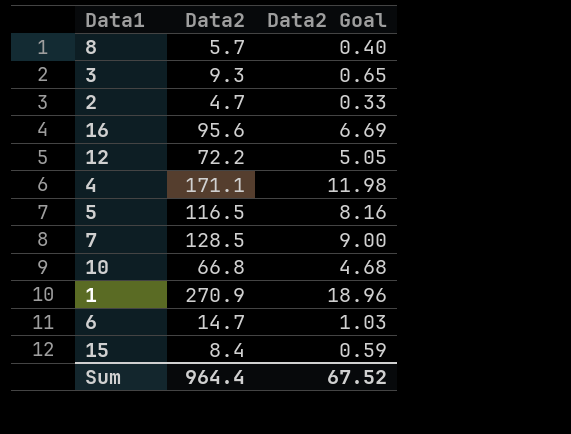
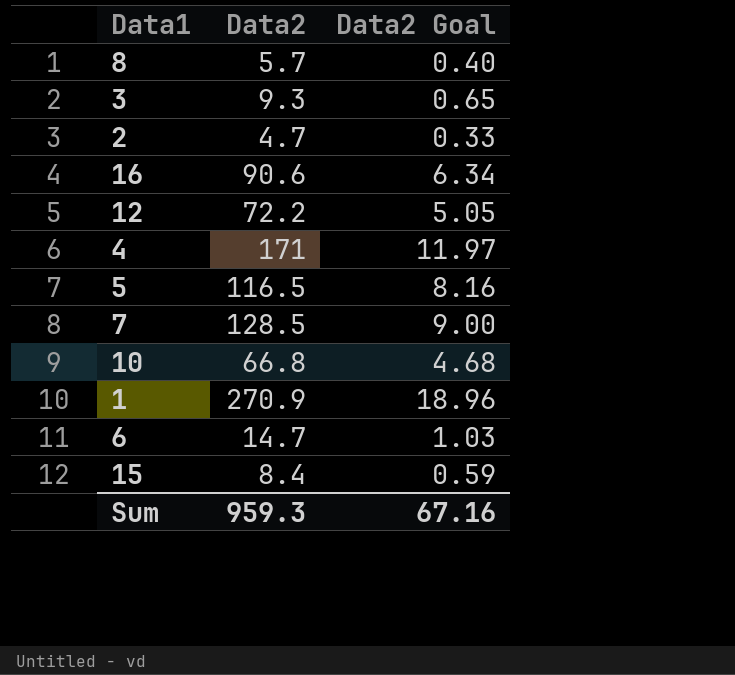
16 | Data2: 95.6 -> 90.6
16 | Data2 Goal: 6.69 -> 6.34
4 | Data2: 171.1 -> 171
4 | Data2 Goal: 11.98 -> 11.97
Sum | Data2: 964.4 -> 959.3
Sum | Data2 Goal: 67.52 -> 67.16

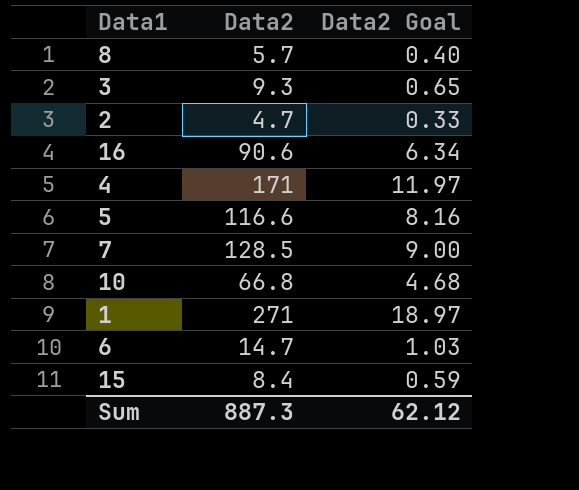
row 12: 72.2 | 5.05 -> none
5 | Data2: 116.5 -> 116.6
1 | Data2: 270.9 -> 271
1 | Data2 Goal: 18.96 -> 18.97
Sum | Data2: 959.3 -> 887.3
Sum | Data2 Goal: 67.16 -> 62.12

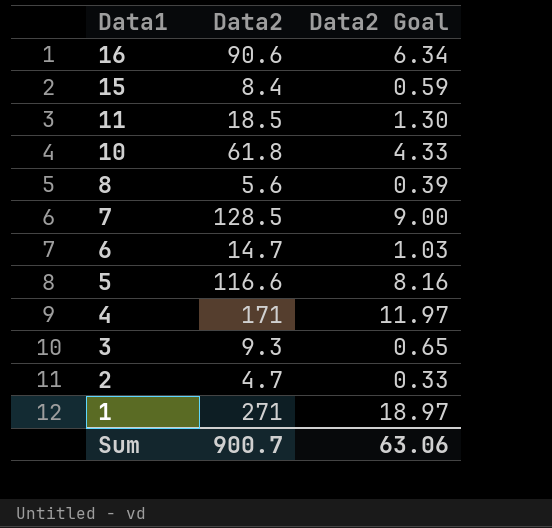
row order: none -> Data1 descending
row 11: none -> 18.5 | 1.30
10 | Data2: 66.8 -> 61.8
10 | Data2 Goal: 4.68 -> 4.33
8 | Data2: 5.7 -> 5.6
8 | Data2 Goal: 0.40 -> 0.39
Sum | Data2: 887.3 -> 900.7
Sum | Data2 Goal: 62.12 -> 63.06

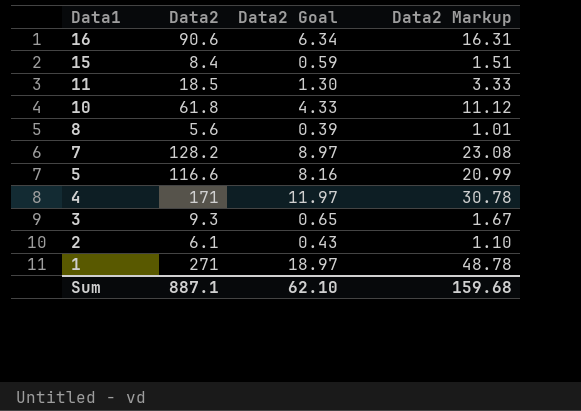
column Data2 Markup | formula: none -> [Data2] * 0.18
row 6: 14.7 | 1.03 -> none
7 | Data2: 128.5 -> 128.2
7 | Data2 Goal: 9.00 -> 8.97
2 | Data2: 4.7 -> 6.1
2 | Data2 Goal: 0.33 -> 0.43
Sum | Data2: 900.7 -> 887.1
Sum | Data2 Goal: 63.06 -> 62.10

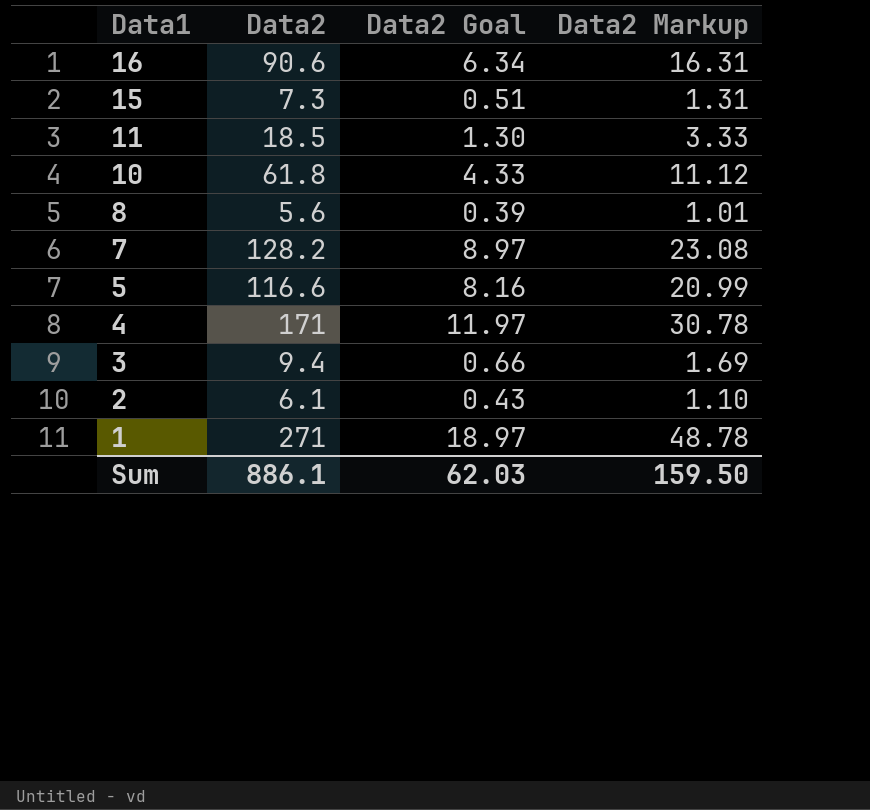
15 | Data2: 8.4 -> 7.3
15 | Data2 Goal: 0.59 -> 0.51
15 | Data2 Markup: 1.51 -> 1.31
3 | Data2: 9.3 -> 9.4
3 | Data2 Goal: 0.65 -> 0.66
3 | Data2 Markup: 1.67 -> 1.69
Sum | Data2: 887.1 -> 886.1
Sum | Data2 Goal: 62.10 -> 62.03
Sum | Data2 Markup: 159.68 -> 159.50

